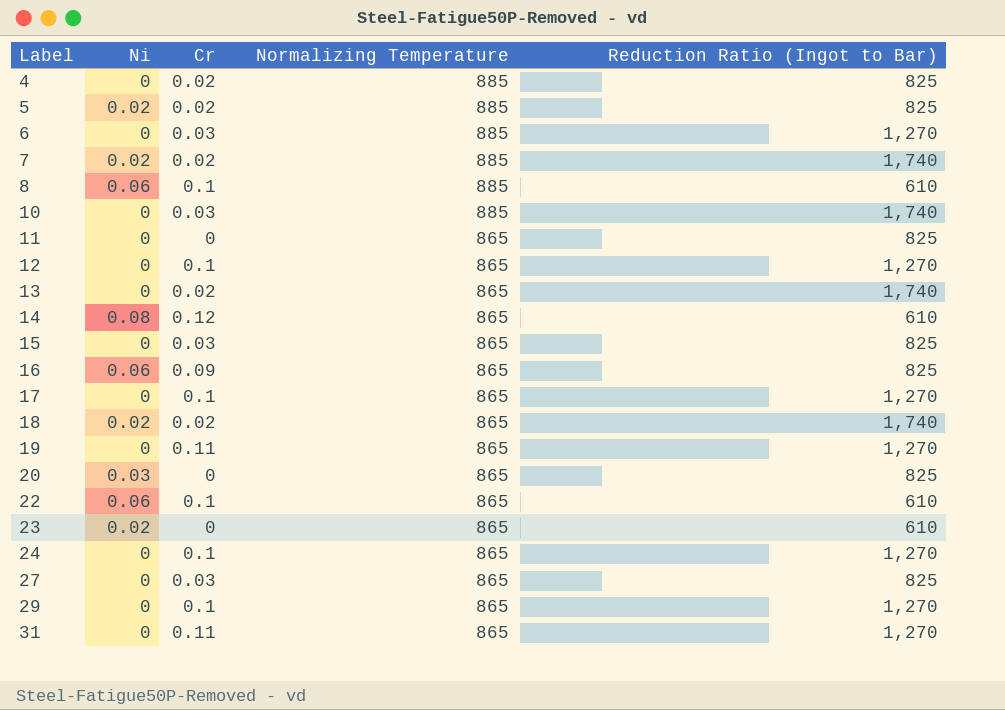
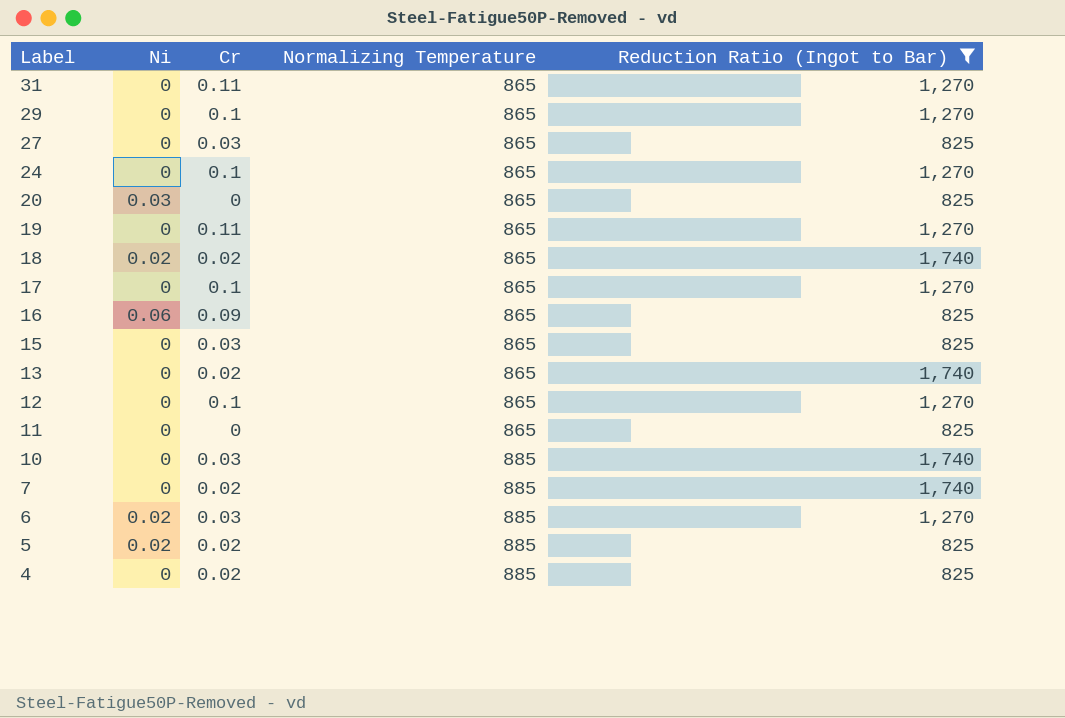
filter: none -> Reduction Ratio (Ingot to Bar) != 610
row order: Label ascending -> Label descending
7 | Ni: 0.02 -> 0
6 | Ni: 0 -> 0.02

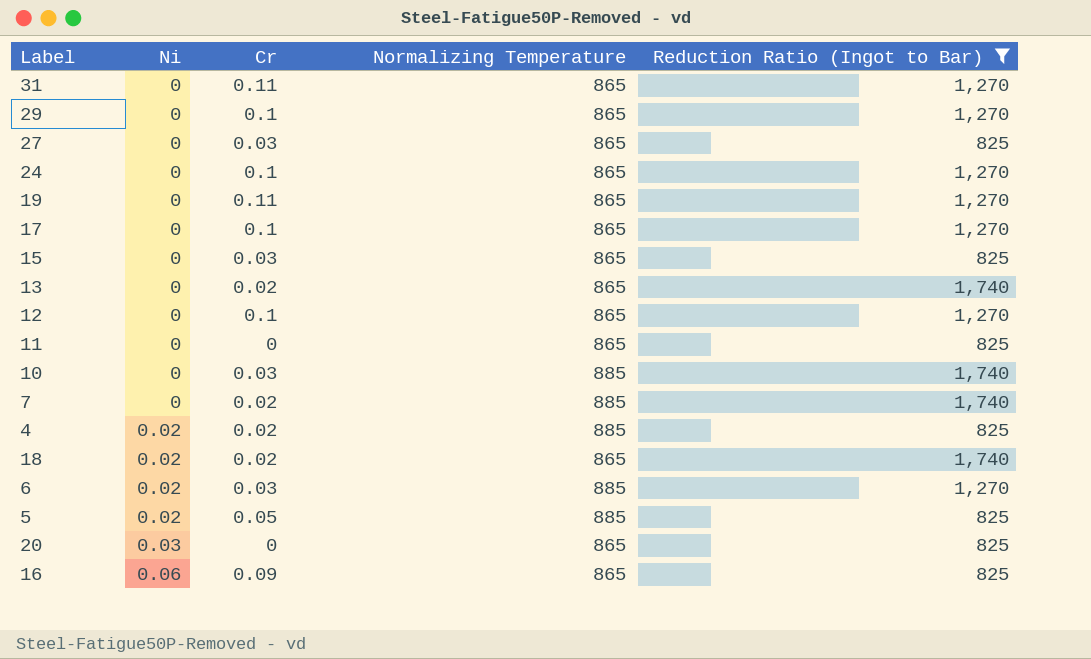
row order: Label descending -> Ni ascending
4 | Ni: 0 -> 0.02
5 | Cr: 0.02 -> 0.05

